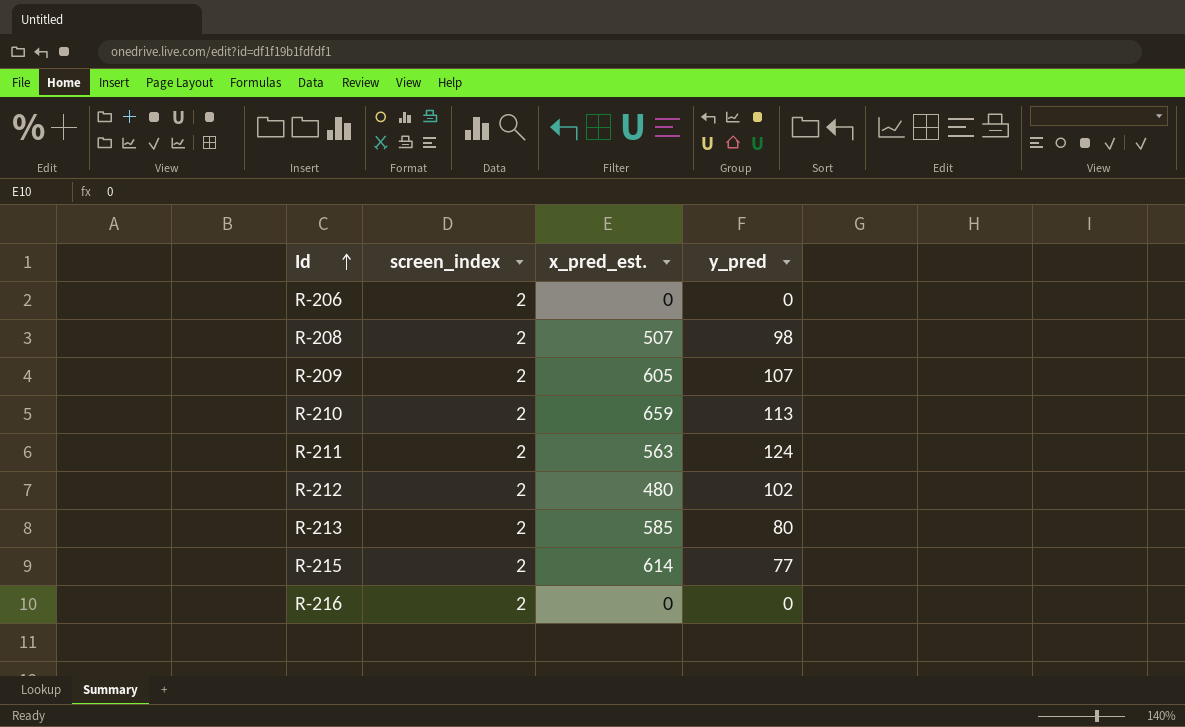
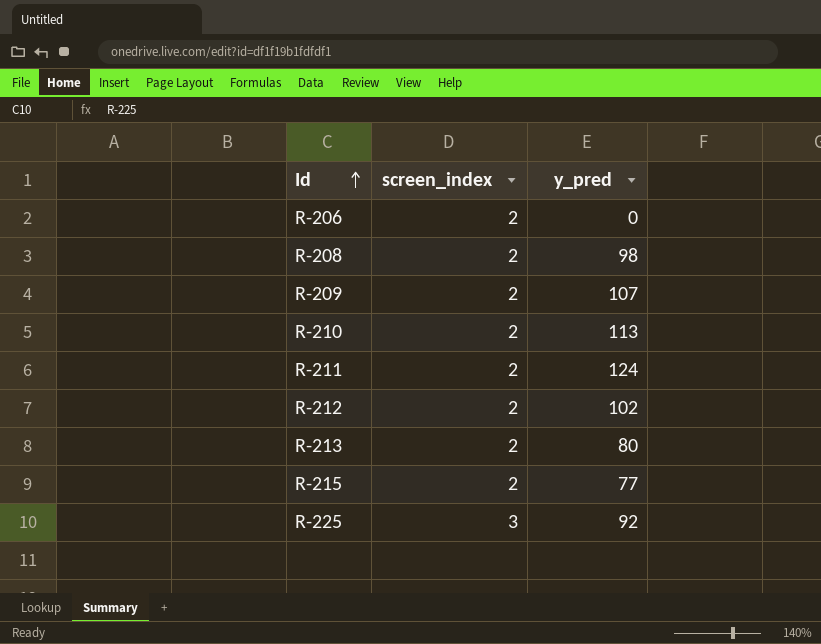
column x_pred_est. | position: 3 -> none
row R-216: 2 | 0 | 0 -> none
row R-225: none -> 3 | 92

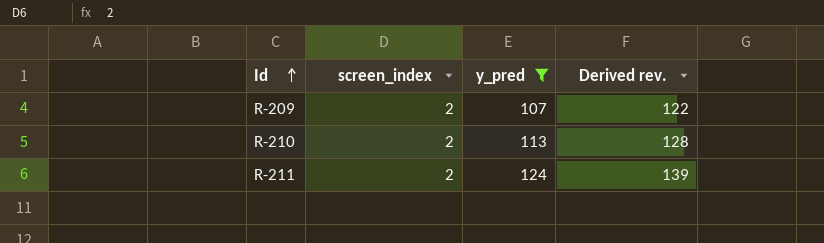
filter: none -> y_pred >= 107
column Derived rev. | formula: none -> [y_pred] + 15

